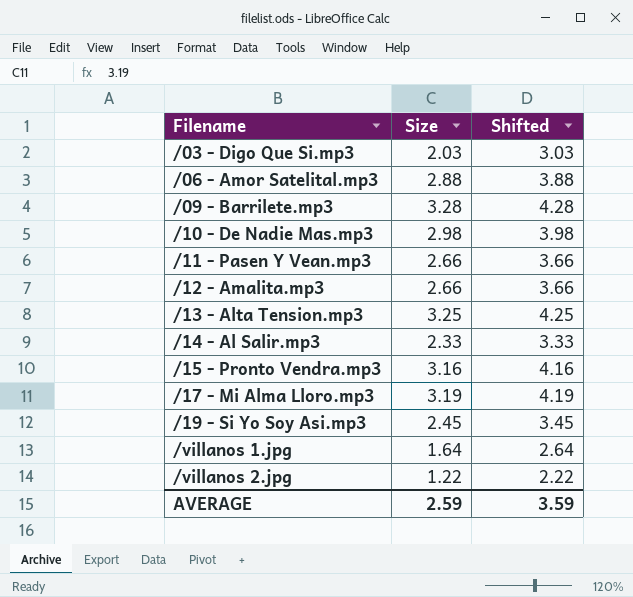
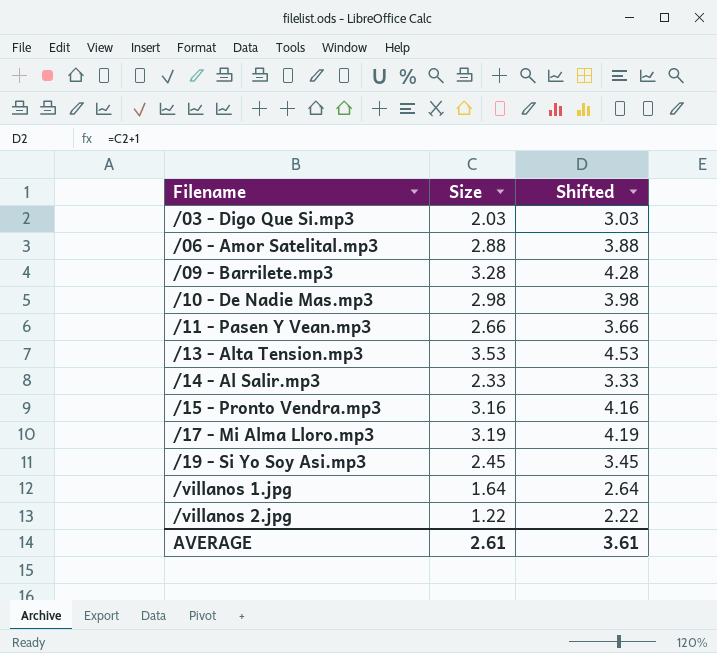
row /12 - Amalita.mp3: 2.66 | 3.66 -> none
/13 - Alta Tension.mp3 | Size: 3.25 -> 3.53
/13 - Alta Tension.mp3 | Shifted: 4.25 -> 4.53
AVERAGE | Size: 2.59 -> 2.61
AVERAGE | Shifted: 3.59 -> 3.61

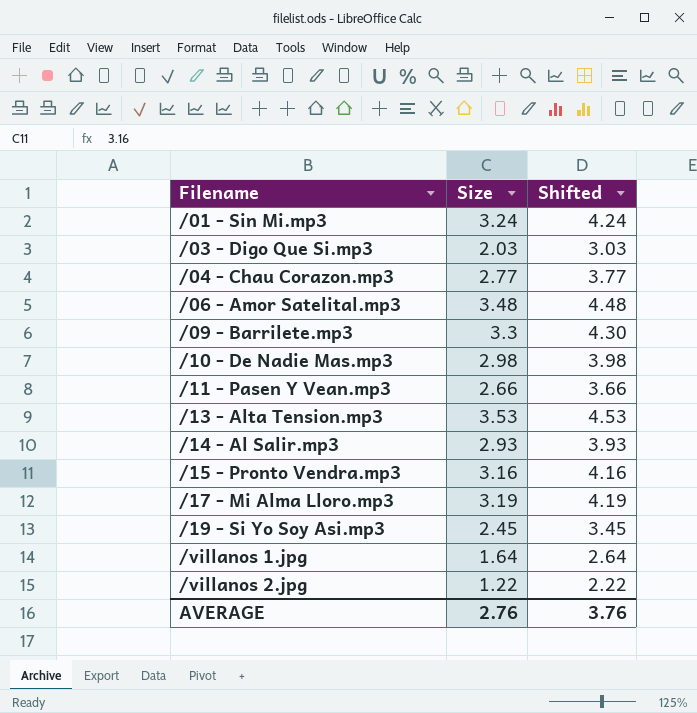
row /01 - Sin Mi.mp3: none -> 3.24 | 4.24
row /04 - Chau Corazon.mp3: none -> 2.77 | 3.77
/06 - Amor Satelital.mp3 | Size: 2.88 -> 3.48
/06 - Amor Satelital.mp3 | Shifted: 3.88 -> 4.48
/09 - Barrilete.mp3 | Size: 3.28 -> 3.3
/09 - Barrilete.mp3 | Shifted: 4.28 -> 4.30
/14 - Al Salir.mp3 | Size: 2.33 -> 2.93
/14 - Al Salir.mp3 | Shifted: 3.33 -> 3.93
AVERAGE | Size: 2.61 -> 2.76
AVERAGE | Shifted: 3.61 -> 3.76

